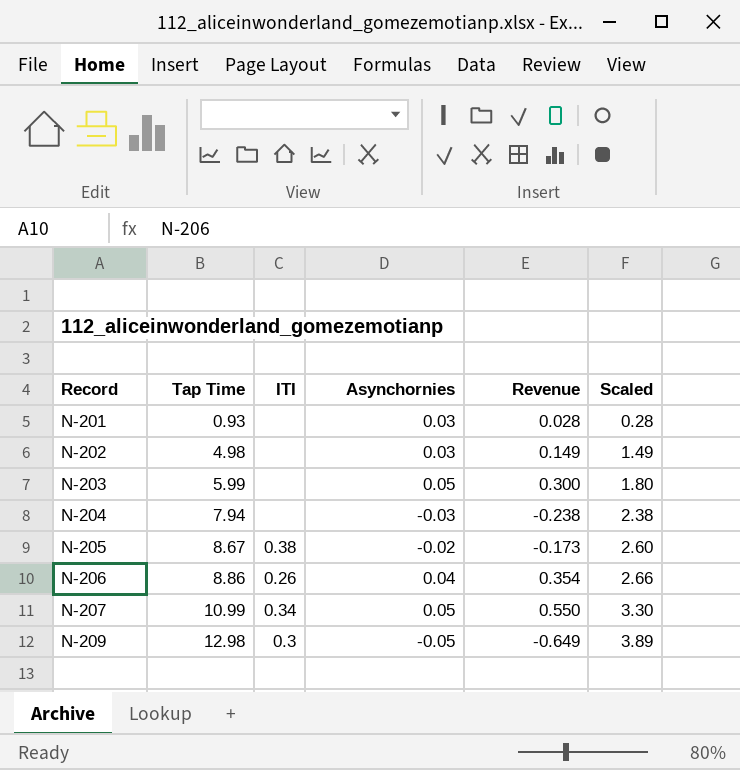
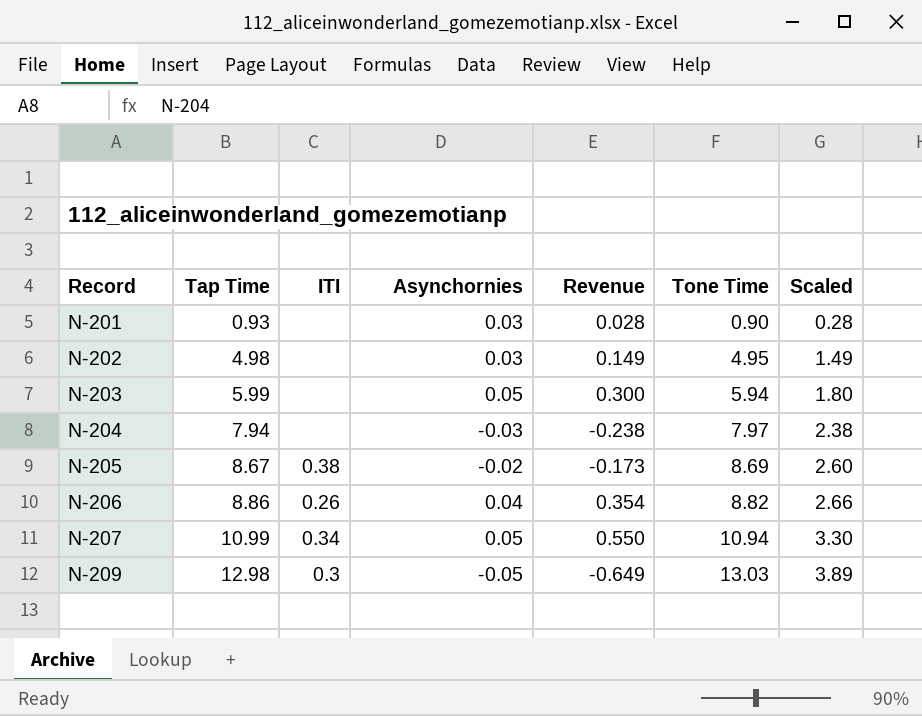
column Tone Time | formula: none -> [Tap Time] - [Asynchornies]

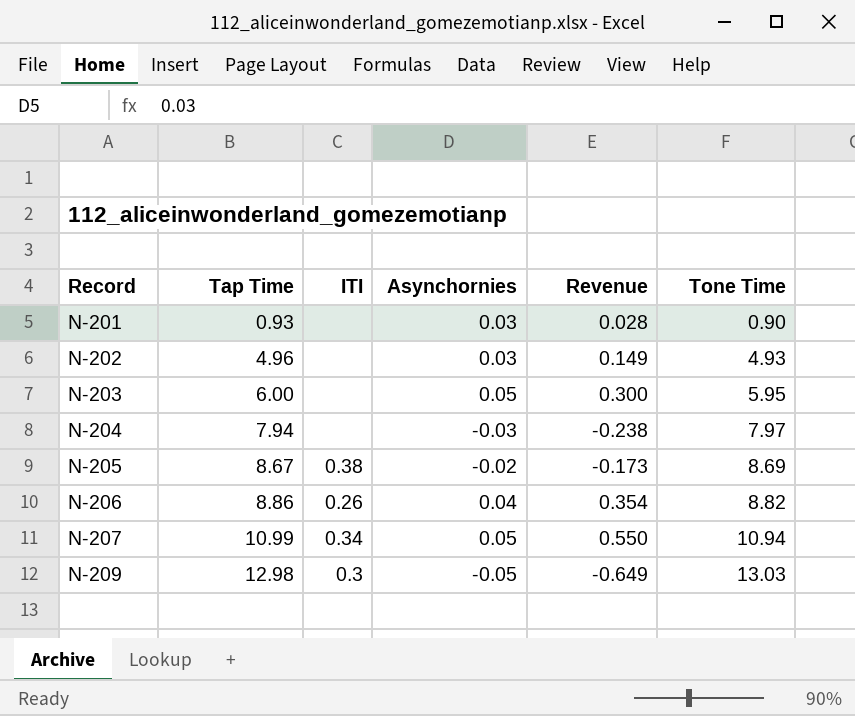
column Scaled | formula: [Tap Time] * 0.3 -> none
N-202 | Tap Time: 4.98 -> 4.96
N-202 | Tone Time: 4.95 -> 4.93
N-203 | Tap Time: 5.99 -> 6.00
N-203 | Tone Time: 5.94 -> 5.95

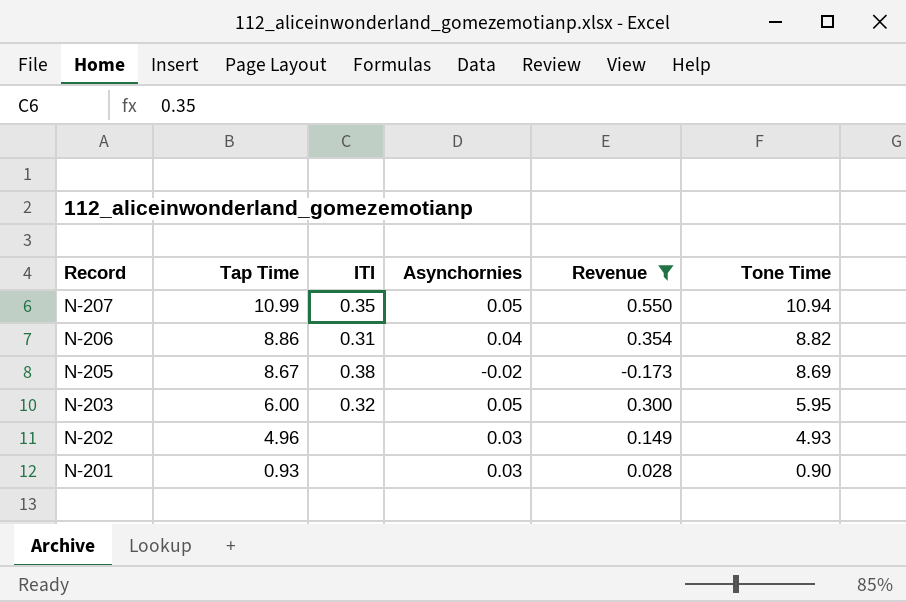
filter: none -> Revenue >= -0.173
row order: Record ascending -> Record descending
N-207 | ITI: 0.34 -> 0.35
N-206 | ITI: 0.26 -> 0.31
N-203 | ITI: none -> 0.32

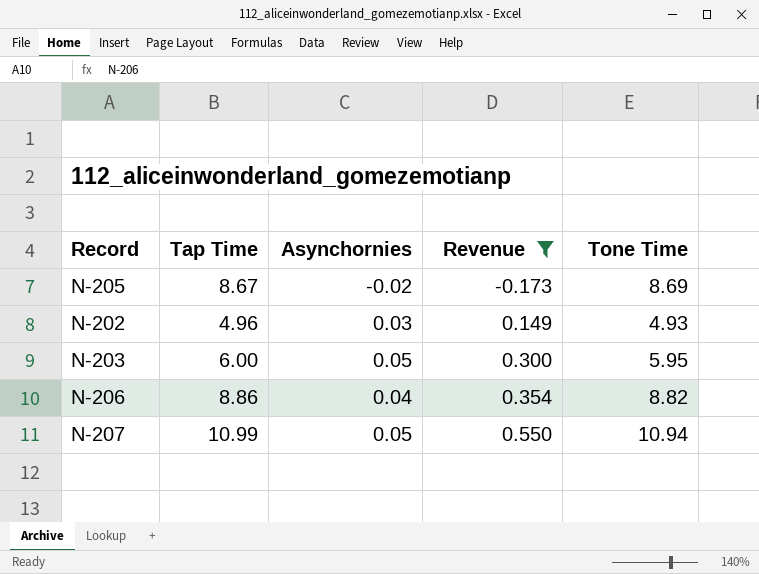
row order: Record descending -> Revenue ascending
column ITI | position: 3 -> none
row N-201: 0.93 | none | 0.03 | 0.028 | 0.90 -> none

